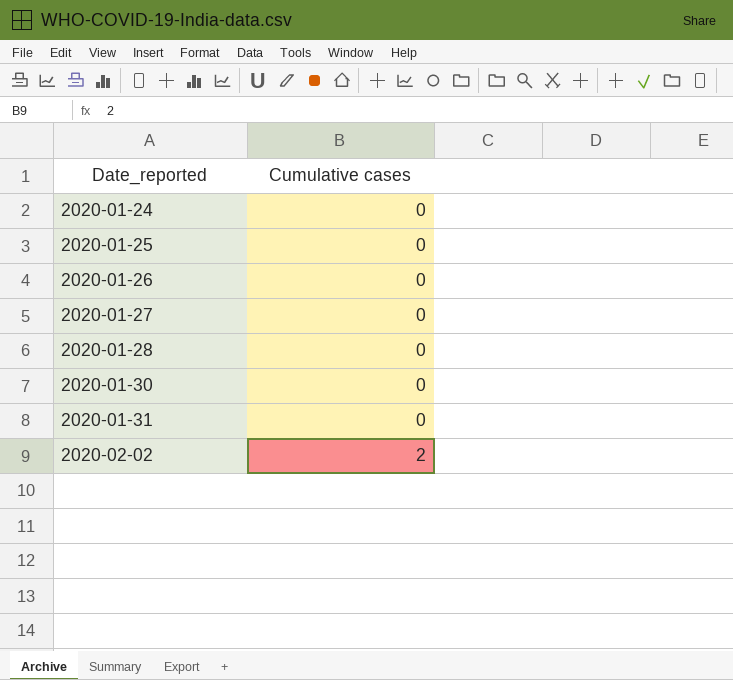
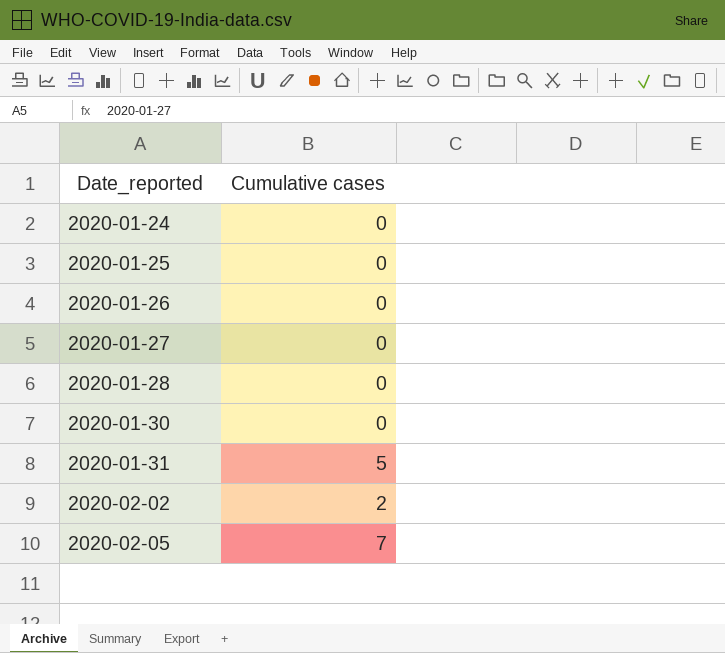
2020-01-31 | Cumulative cases: 0 -> 5
row 2020-02-05: none -> 7

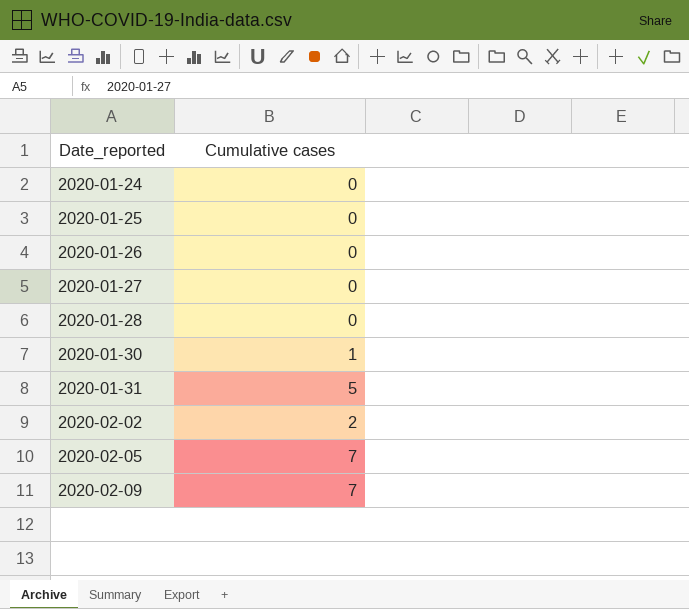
2020-01-30 | Cumulative cases: 0 -> 1
row 2020-02-09: none -> 7

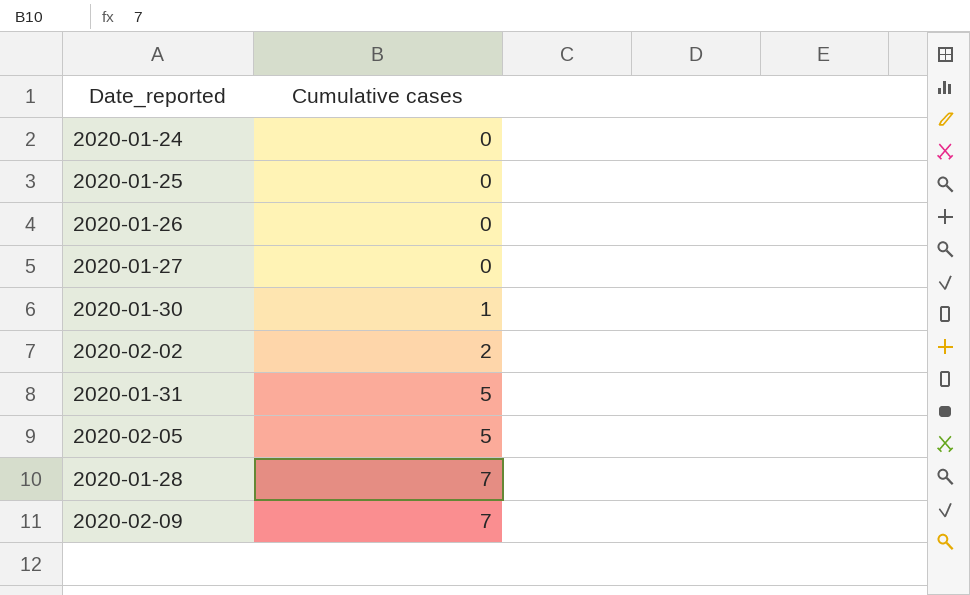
row order: Date_reported ascending -> Cumulative cases ascending
2020-02-05 | Cumulative cases: 7 -> 5
2020-01-28 | Cumulative cases: 0 -> 7

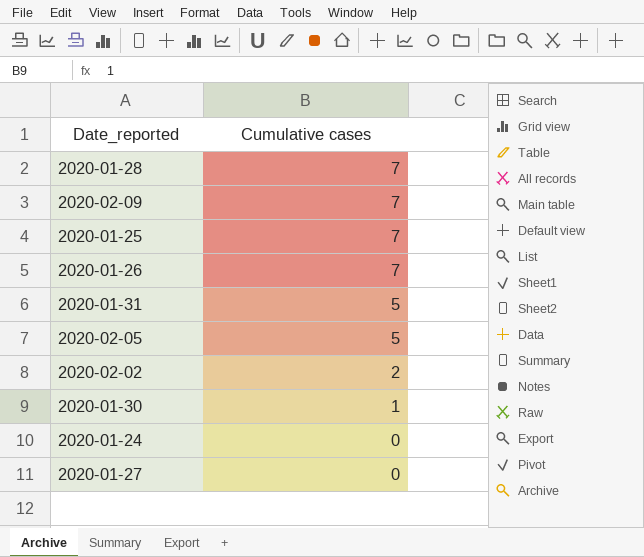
row order: Cumulative cases ascending -> Cumulative cases descending
2020-01-25 | Cumulative cases: 0 -> 7
2020-01-26 | Cumulative cases: 0 -> 7

